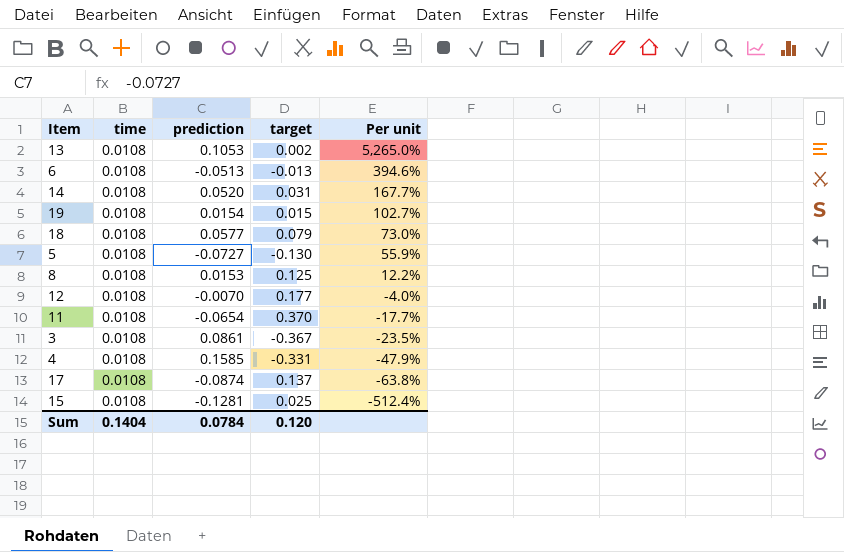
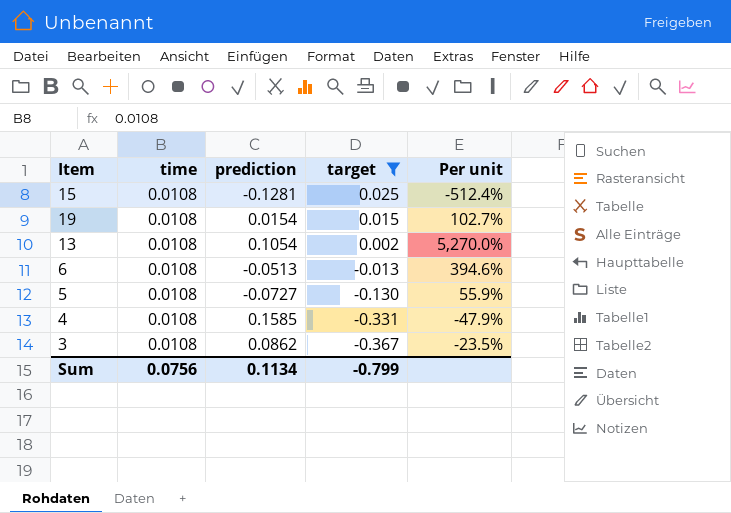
filter: none -> target <= 0.025
row order: Per unit descending -> target descending
13 | prediction: 0.1053 -> 0.1054
13 | Per unit: 5,265.0% -> 5,270.0%
3 | prediction: 0.0861 -> 0.0862
Sum | time: 0.1404 -> 0.0756
Sum | prediction: 0.0784 -> 0.1134
Sum | target: 0.120 -> -0.799

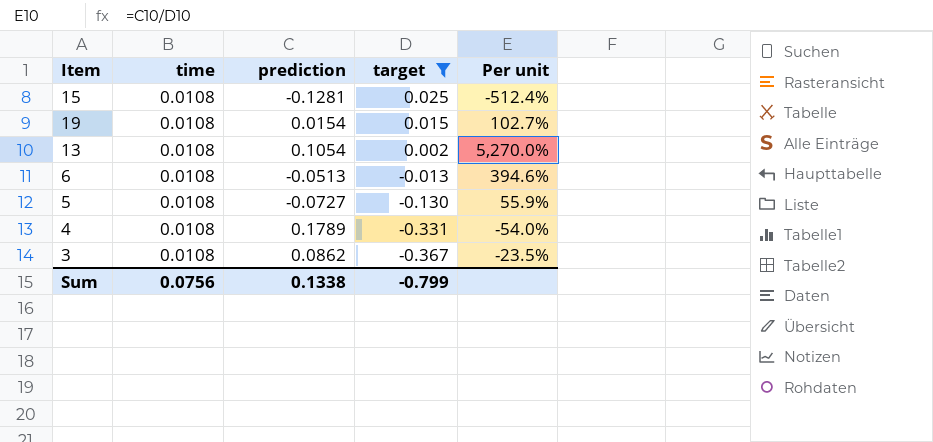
4 | prediction: 0.1585 -> 0.1789
4 | Per unit: -47.9% -> -54.0%
Sum | prediction: 0.1134 -> 0.1338

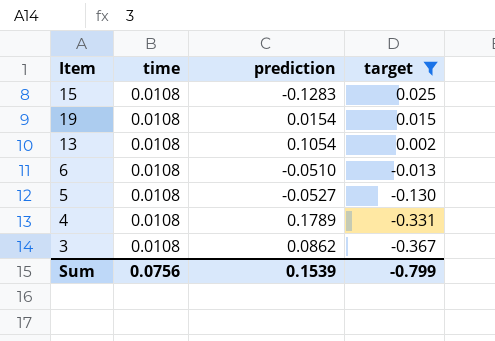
column Per unit | formula: [prediction] / [target] -> none
15 | prediction: -0.1281 -> -0.1283
6 | prediction: -0.0513 -> -0.0510
5 | prediction: -0.0727 -> -0.0527
Sum | prediction: 0.1338 -> 0.1539

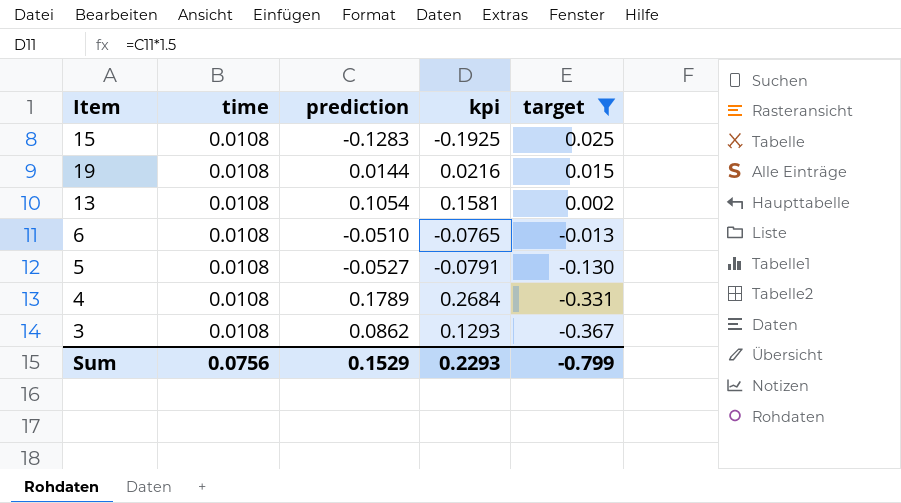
column kpi | formula: none -> [prediction] * 1.5
19 | prediction: 0.0154 -> 0.0144
Sum | prediction: 0.1539 -> 0.1529

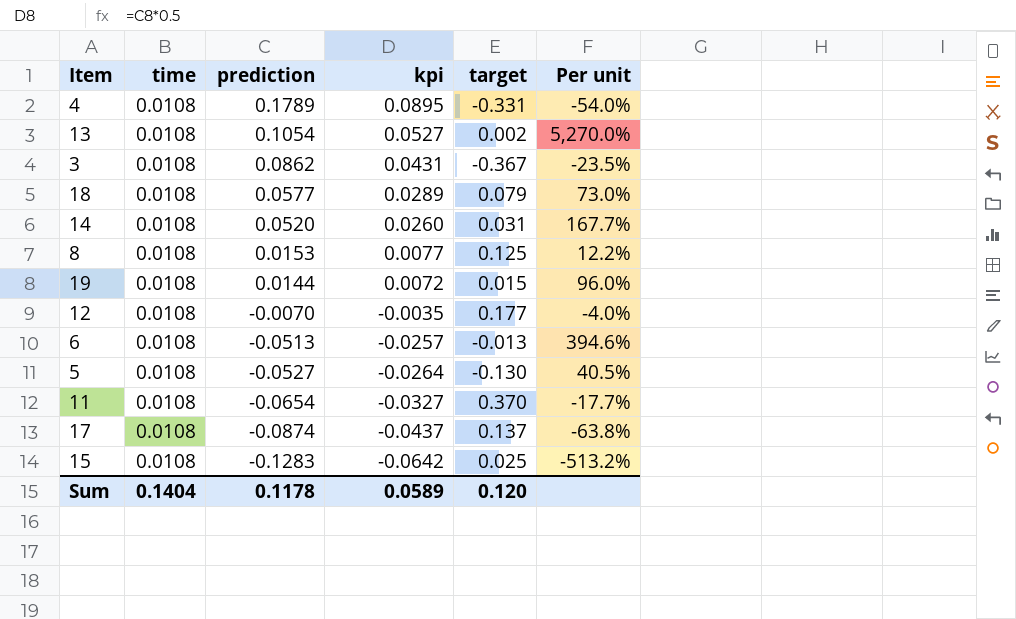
filter: target <= 0.025 -> none
row order: target descending -> prediction descending
column kpi | formula: [prediction] * 1.5 -> [prediction] * 0.5
column Per unit | formula: none -> [prediction] / [target]
6 | prediction: -0.0510 -> -0.0513
Sum | time: 0.0756 -> 0.1404
Sum | prediction: 0.1529 -> 0.1178
Sum | kpi: 0.2293 -> 0.0589
Sum | target: -0.799 -> 0.120

